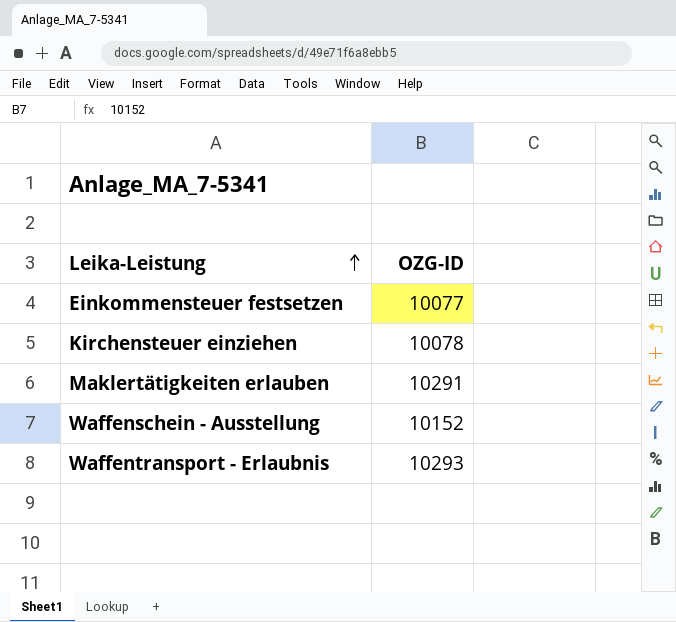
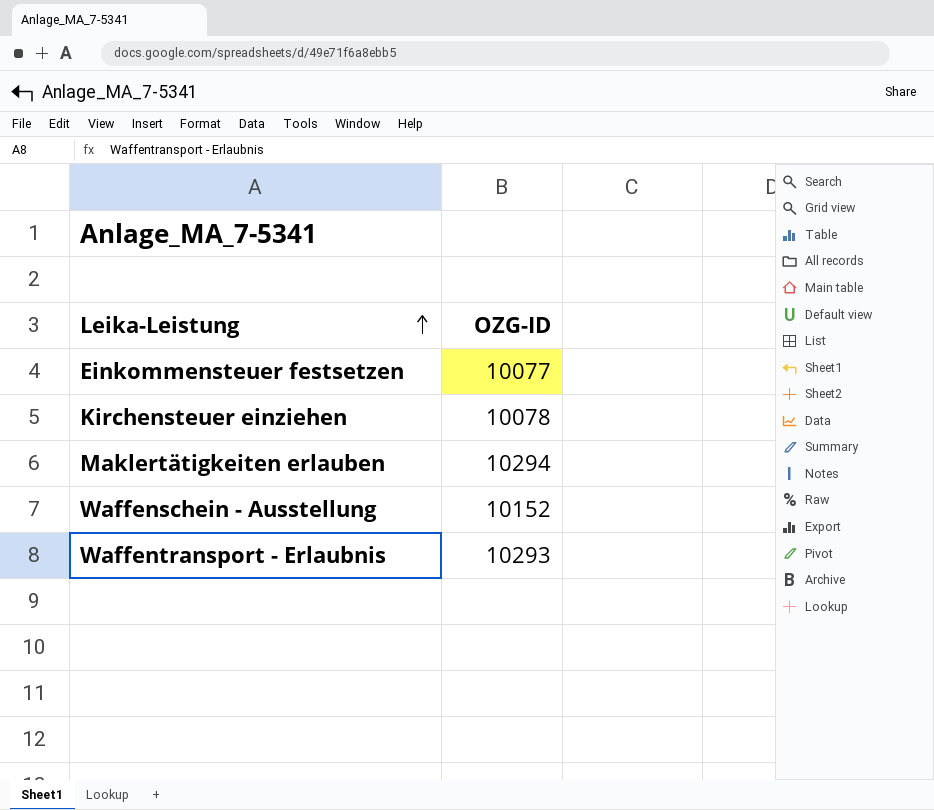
Maklertätigkeiten erlauben | OZG-ID: 10291 -> 10294

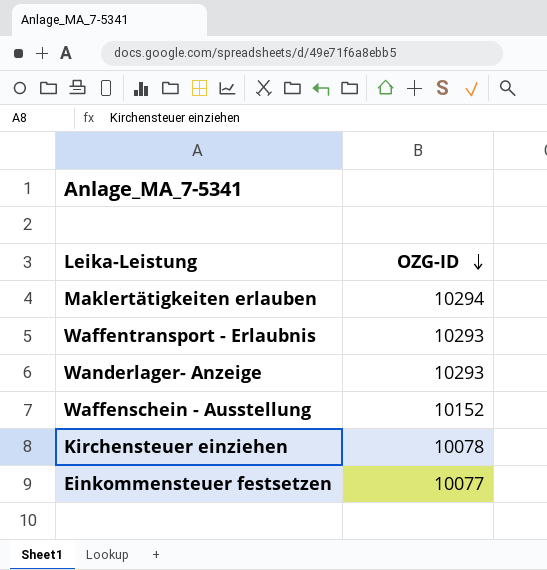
row order: Leika-Leistung ascending -> OZG-ID descending
row Wanderlager- Anzeige: none -> 10293

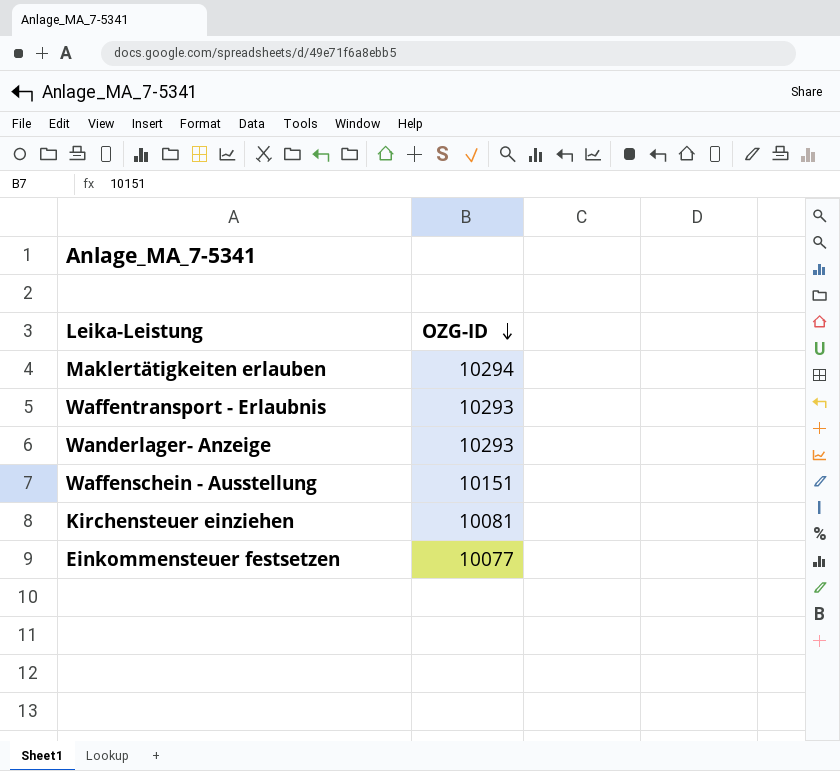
Waffenschein - Ausstellung | OZG-ID: 10152 -> 10151
Kirchensteuer einziehen | OZG-ID: 10078 -> 10081

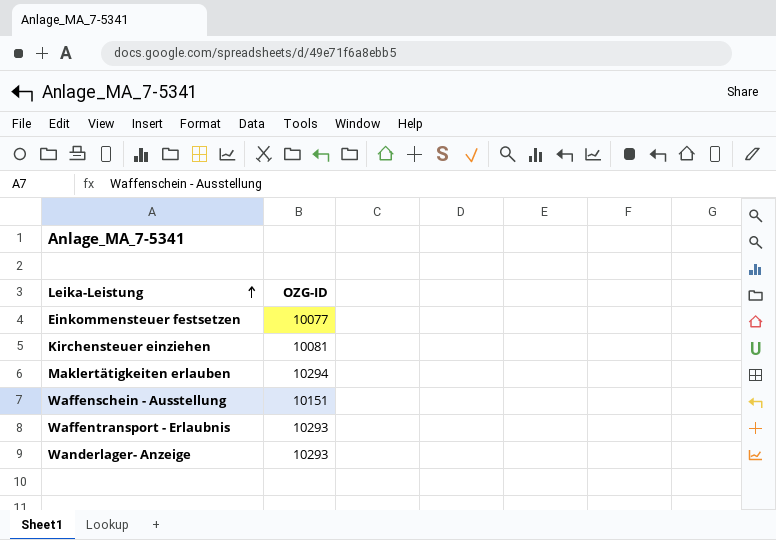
row order: OZG-ID descending -> Leika-Leistung ascending

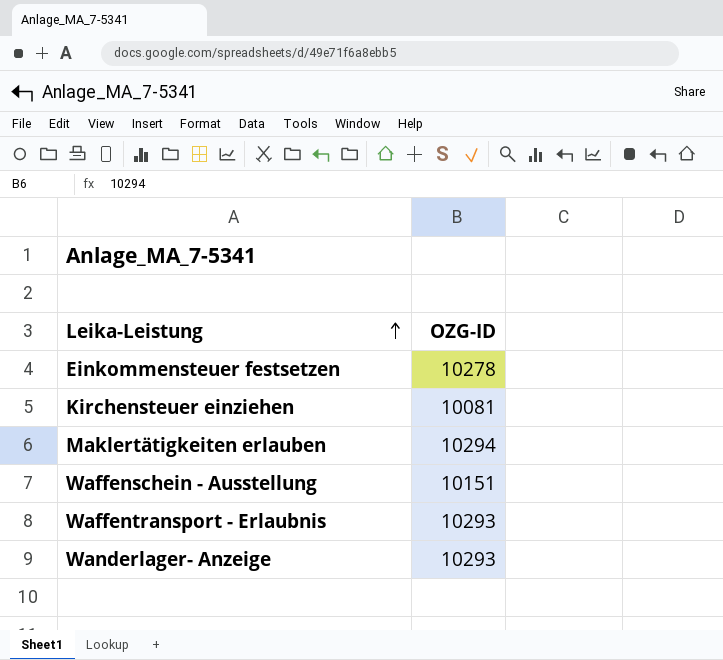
Einkommensteuer festsetzen | OZG-ID: 10077 -> 10278

